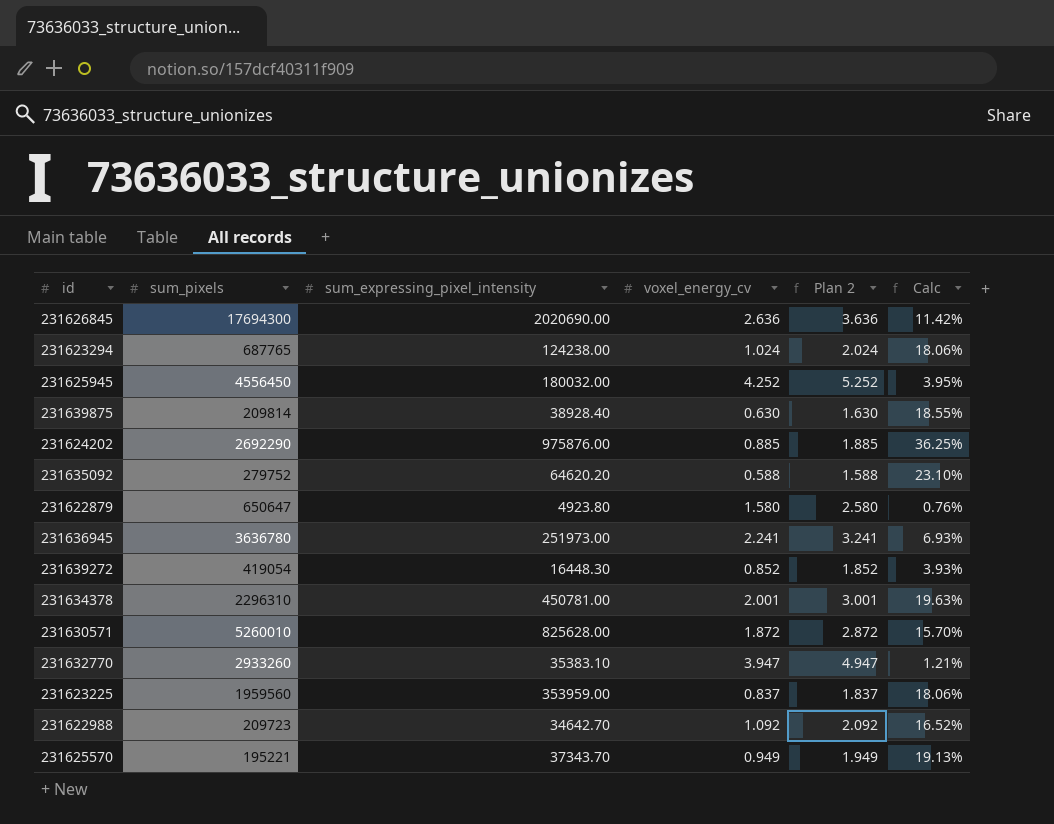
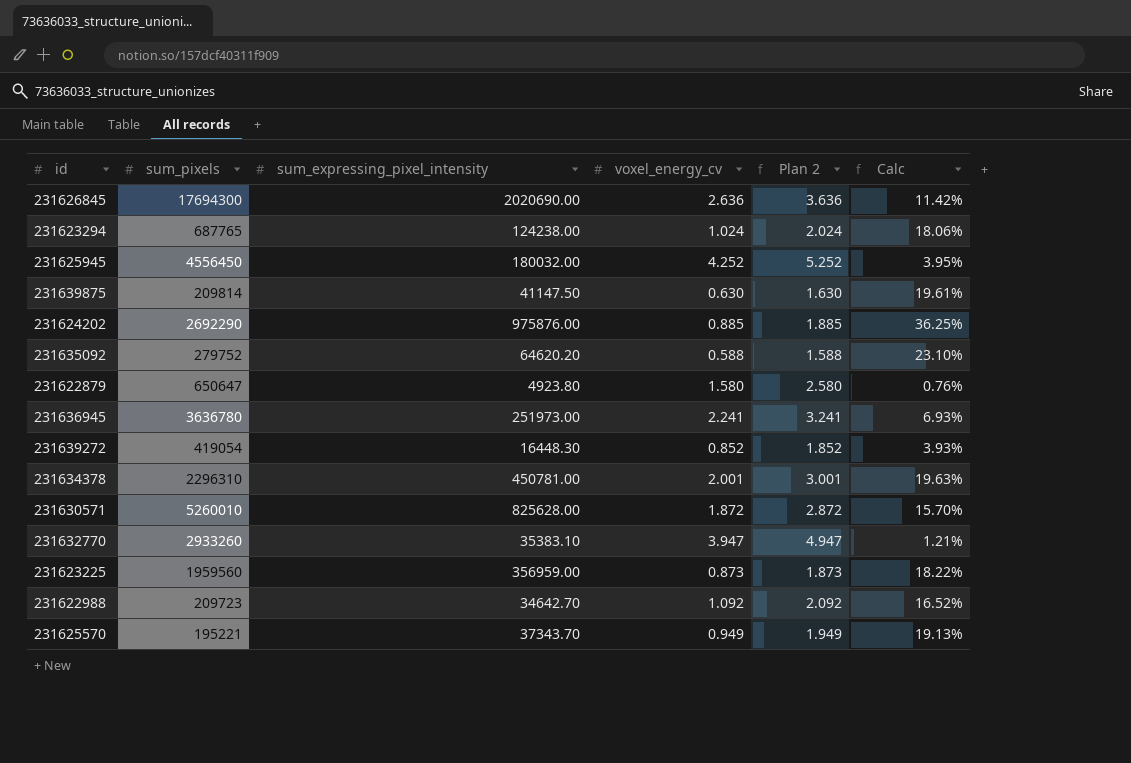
231639875 | sum_expressing_pixel_intensity: 38928.40 -> 41147.50
231639875 | Calc: 18.55% -> 19.61%
231623225 | sum_expressing_pixel_intensity: 353959.00 -> 356959.00
231623225 | voxel_energy_cv: 0.837 -> 0.873
231623225 | Plan 2: 1.837 -> 1.873
231623225 | Calc: 18.06% -> 18.22%

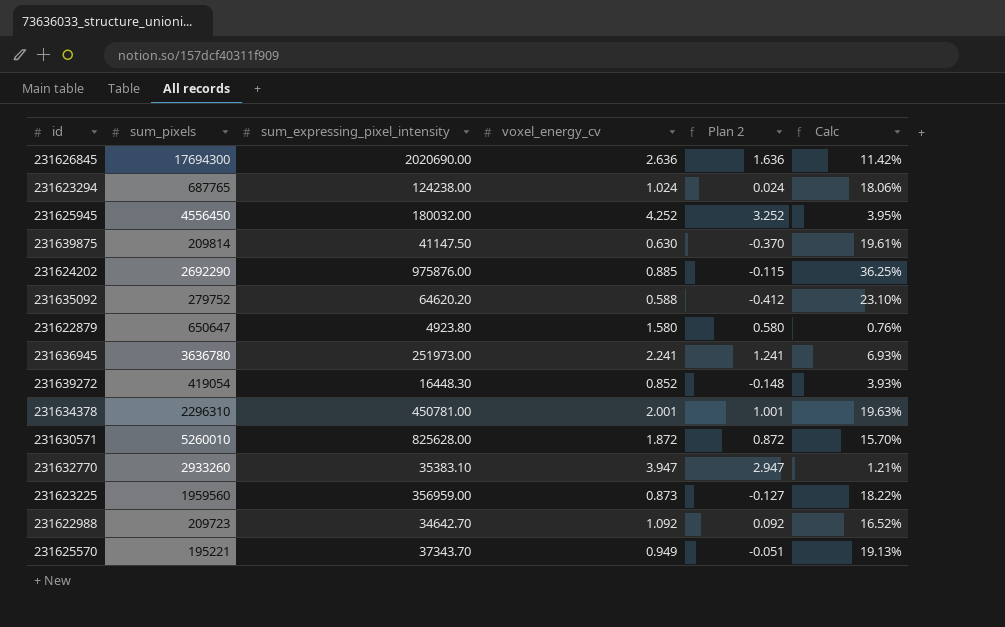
column Plan 2 | formula: [voxel_energy_cv] + 1 -> [voxel_energy_cv] - 1

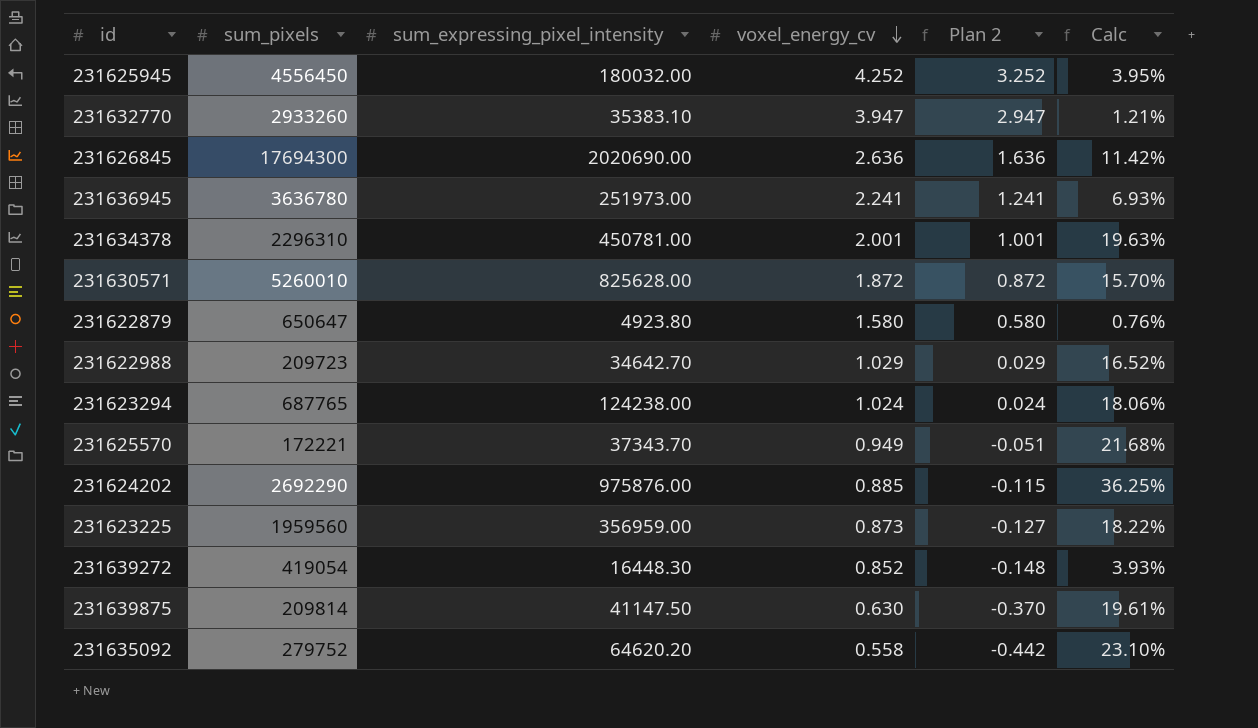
row order: none -> voxel_energy_cv descending
231622988 | voxel_energy_cv: 1.092 -> 1.029
231622988 | Plan 2: 0.092 -> 0.029
231625570 | sum_pixels: 195221 -> 172221
231625570 | Calc: 19.13% -> 21.68%
231635092 | voxel_energy_cv: 0.588 -> 0.558
231635092 | Plan 2: -0.412 -> -0.442

